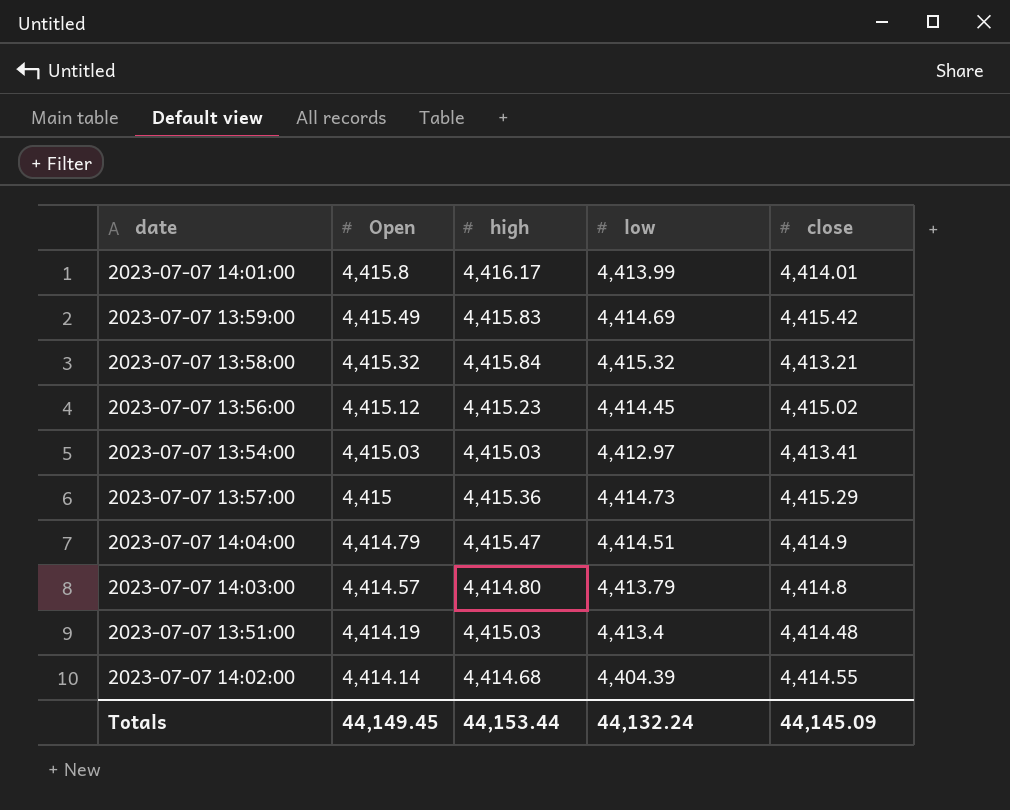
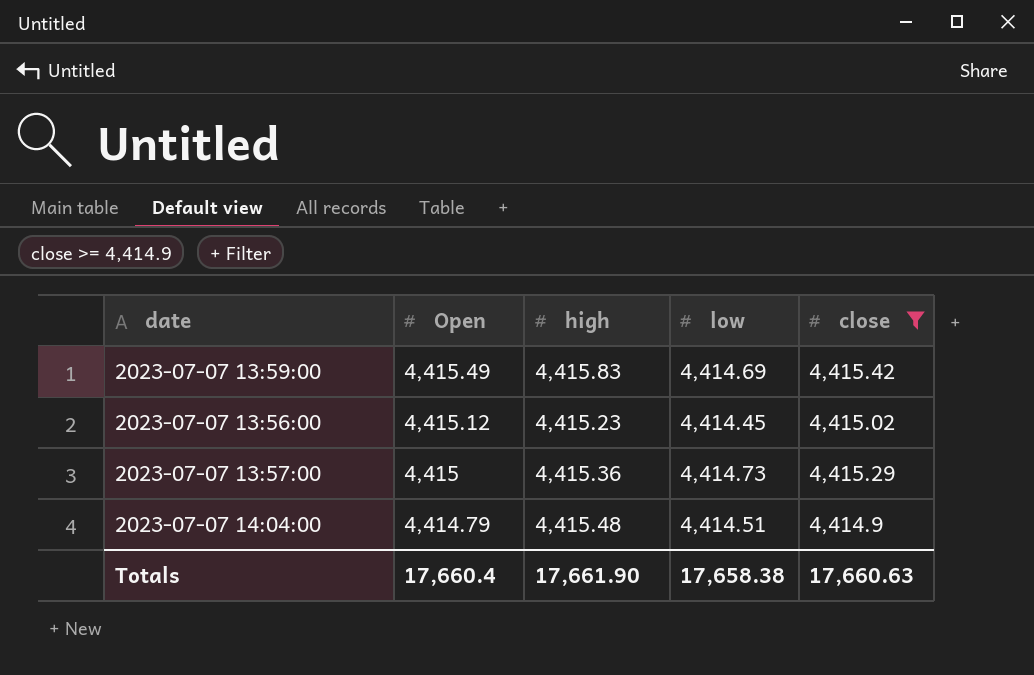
filter: none -> close >= 4,414.9
2023-07-07 14:04:00 | high: 4,415.47 -> 4,415.48
Totals | Open: 44,149.45 -> 17,660.4
Totals | high: 44,153.44 -> 17,661.90
Totals | low: 44,132.24 -> 17,658.38
Totals | close: 44,145.09 -> 17,660.63

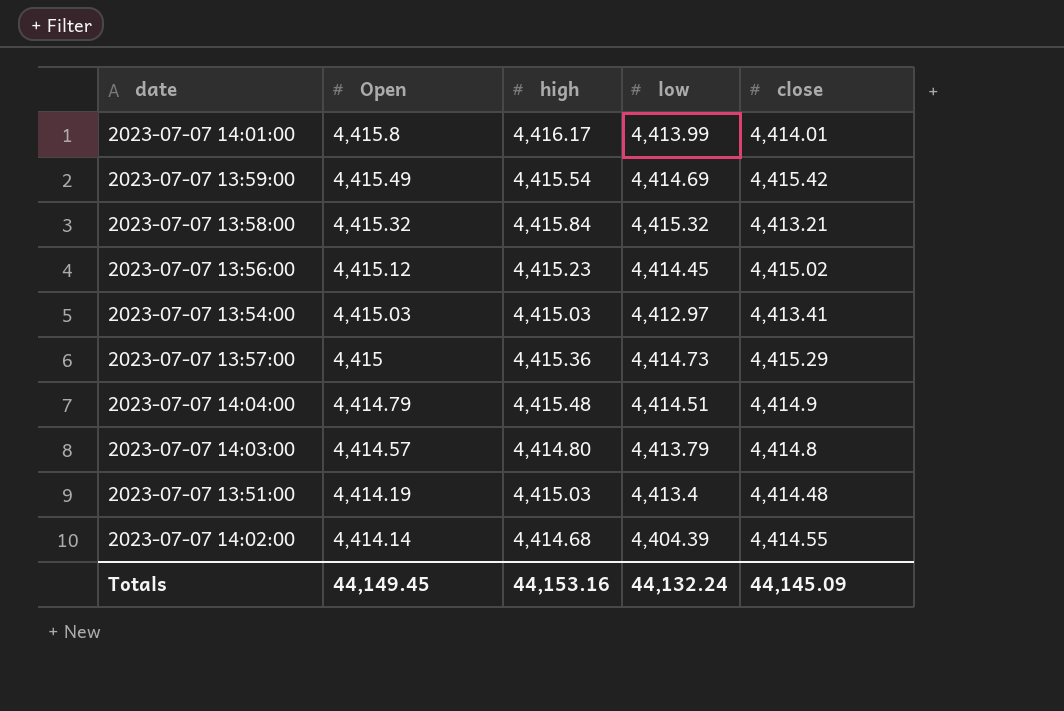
filter: close >= 4,414.9 -> none
2023-07-07 13:59:00 | high: 4,415.83 -> 4,415.54
Totals | Open: 17,660.4 -> 44,149.45
Totals | high: 17,661.90 -> 44,153.16
Totals | low: 17,658.38 -> 44,132.24
Totals | close: 17,660.63 -> 44,145.09

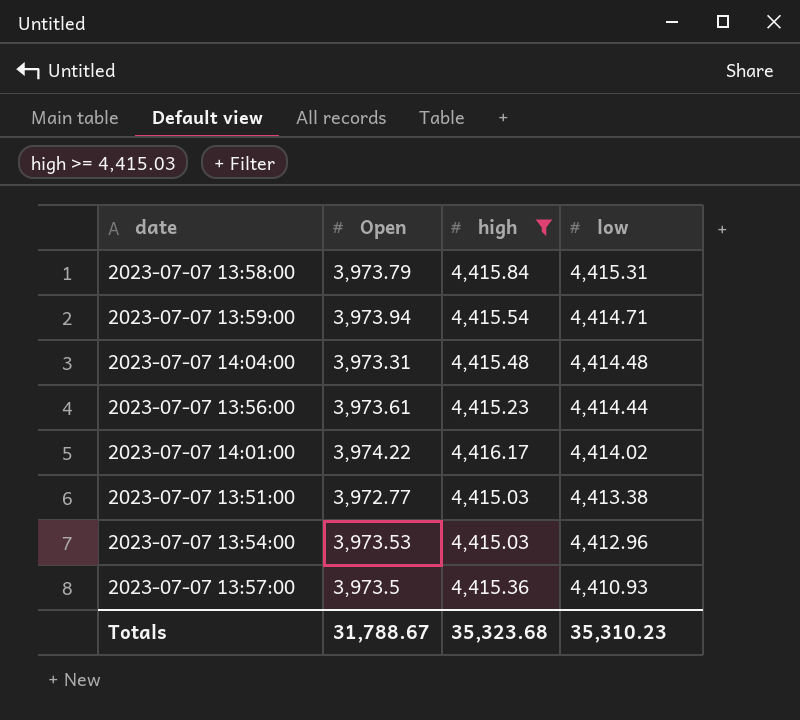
filter: none -> high >= 4,415.03
row order: Open descending -> low descending
column close | position: 5 -> none
2023-07-07 13:58:00 | Open: 4,415.32 -> 3,973.79
2023-07-07 13:58:00 | low: 4,415.32 -> 4,415.31
2023-07-07 13:59:00 | Open: 4,415.49 -> 3,973.94
2023-07-07 13:59:00 | low: 4,414.69 -> 4,414.71
2023-07-07 14:04:00 | Open: 4,414.79 -> 3,973.31
2023-07-07 14:04:00 | low: 4,414.51 -> 4,414.48
2023-07-07 13:56:00 | Open: 4,415.12 -> 3,973.61
2023-07-07 13:56:00 | low: 4,414.45 -> 4,414.44
2023-07-07 14:01:00 | Open: 4,415.8 -> 3,974.22
2023-07-07 14:01:00 | low: 4,413.99 -> 4,414.02
2023-07-07 13:51:00 | Open: 4,414.19 -> 3,972.77
2023-07-07 13:51:00 | low: 4,413.4 -> 4,413.38
2023-07-07 13:54:00 | Open: 4,415.03 -> 3,973.53
2023-07-07 13:54:00 | low: 4,412.97 -> 4,412.96
2023-07-07 13:57:00 | Open: 4,415 -> 3,973.5
2023-07-07 13:57:00 | low: 4,414.73 -> 4,410.93
Totals | Open: 44,149.45 -> 31,788.67
Totals | high: 44,153.16 -> 35,323.68
Totals | low: 44,132.24 -> 35,310.23

